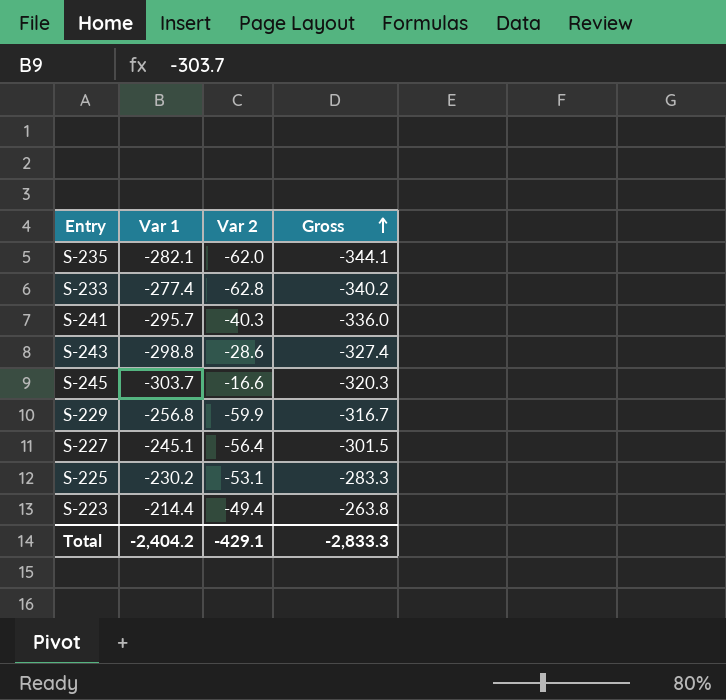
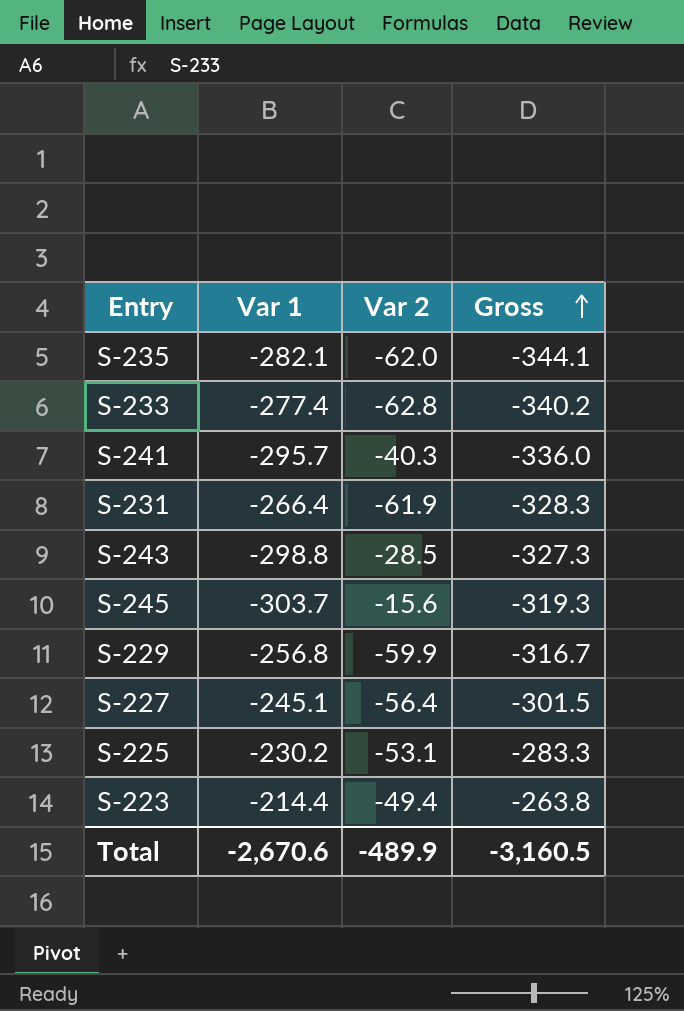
row S-231: none -> -266.4 | -61.9 | -328.3
S-243 | Var 2: -28.6 -> -28.5
S-243 | Gross: -327.4 -> -327.3
S-245 | Var 2: -16.6 -> -15.6
S-245 | Gross: -320.3 -> -319.3
Total | Var 1: -2,404.2 -> -2,670.6
Total | Var 2: -429.1 -> -489.9
Total | Gross: -2,833.3 -> -3,160.5

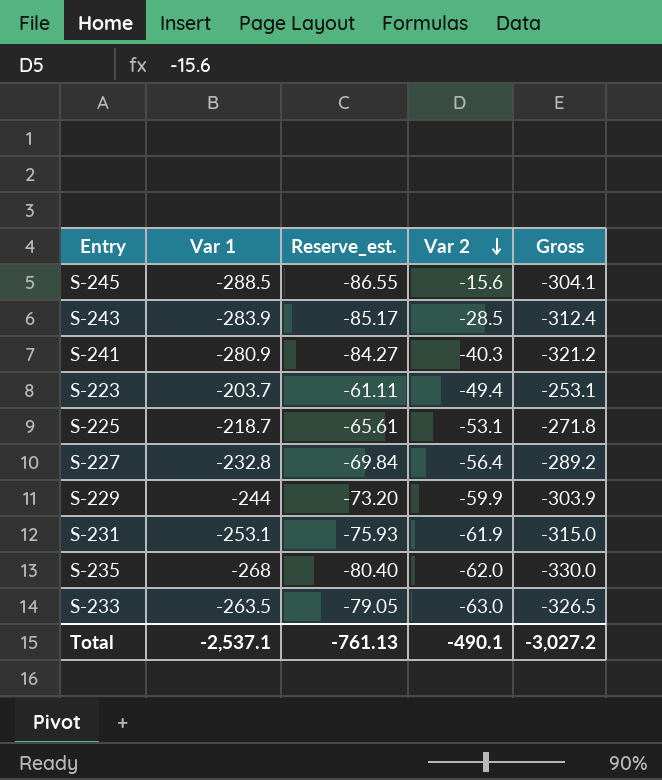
row order: Gross ascending -> Var 2 descending
column Reserve_est. | formula: none -> [Var 1] * 0.3
S-245 | Var 1: -303.7 -> -288.5
S-245 | Gross: -319.3 -> -304.1
S-243 | Var 1: -298.8 -> -283.9
S-243 | Gross: -327.3 -> -312.4
S-241 | Var 1: -295.7 -> -280.9
S-241 | Gross: -336.0 -> -321.2
S-223 | Var 1: -214.4 -> -203.7
S-223 | Gross: -263.8 -> -253.1
S-225 | Var 1: -230.2 -> -218.7
S-225 | Gross: -283.3 -> -271.8
S-227 | Var 1: -245.1 -> -232.8
S-227 | Gross: -301.5 -> -289.2
S-229 | Var 1: -256.8 -> -244
S-229 | Gross: -316.7 -> -303.9
S-231 | Var 1: -266.4 -> -253.1
S-231 | Gross: -328.3 -> -315.0
S-235 | Var 1: -282.1 -> -268
S-235 | Gross: -344.1 -> -330.0
S-233 | Var 1: -277.4 -> -263.5
S-233 | Var 2: -62.8 -> -63.0
S-233 | Gross: -340.2 -> -326.5
Total | Var 1: -2,670.6 -> -2,537.1
Total | Var 2: -489.9 -> -490.1
Total | Gross: -3,160.5 -> -3,027.2

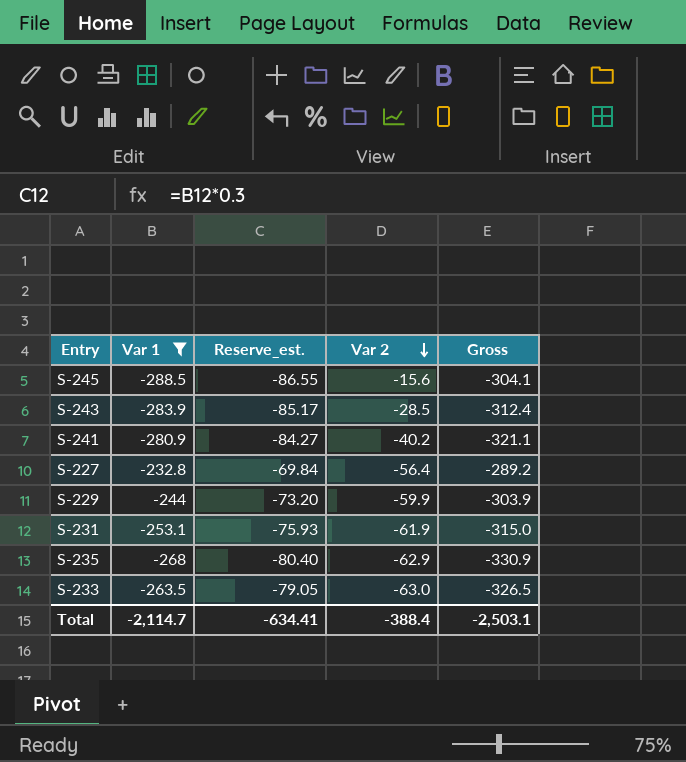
filter: none -> Var 1 <= -232.8
S-241 | Var 2: -40.3 -> -40.2
S-241 | Gross: -321.2 -> -321.1
S-235 | Var 2: -62.0 -> -62.9
S-235 | Gross: -330.0 -> -330.9
Total | Var 1: -2,537.1 -> -2,114.7
Total | Reserve_est.: -761.13 -> -634.41
Total | Var 2: -490.1 -> -388.4
Total | Gross: -3,027.2 -> -2,503.1

